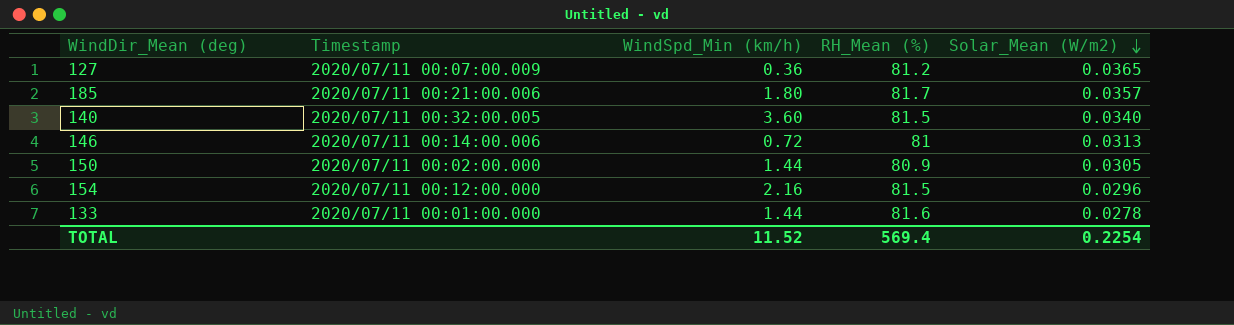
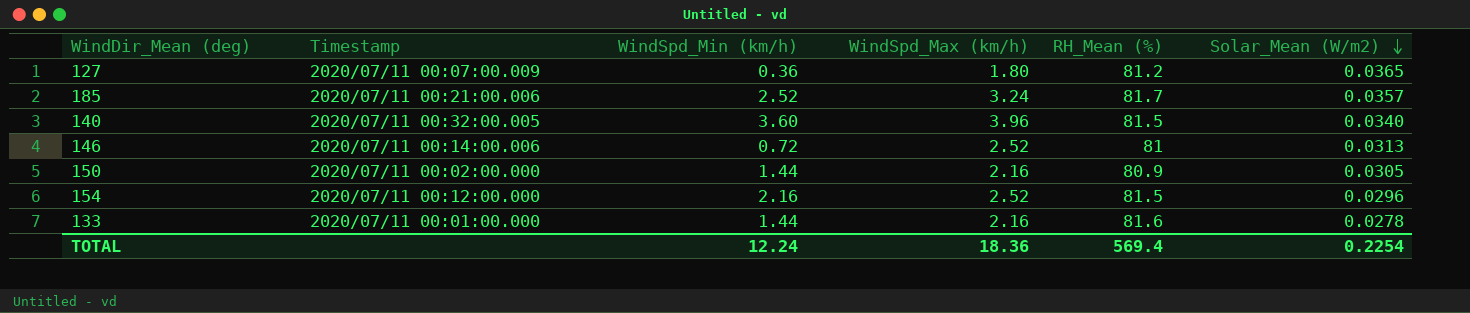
column WindSpd_Max (km/h) | position: none -> 4
185 | WindSpd_Min (km/h): 1.80 -> 2.52
TOTAL | WindSpd_Min (km/h): 11.52 -> 12.24

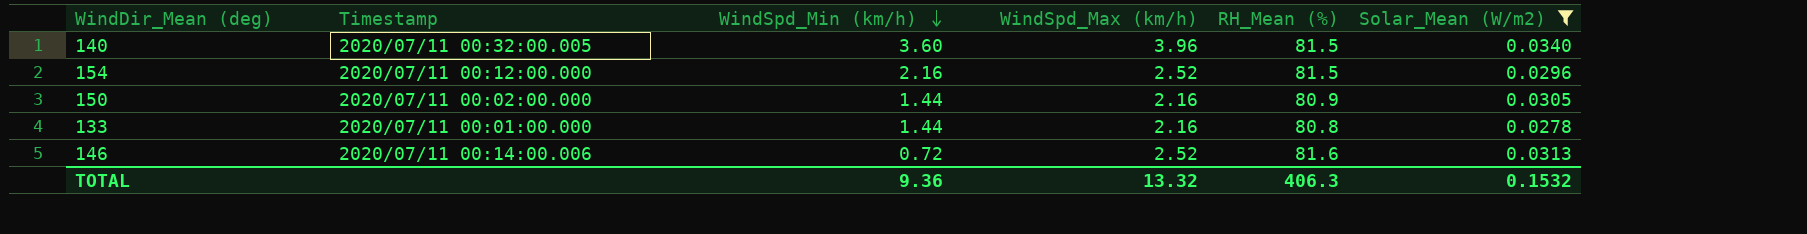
filter: none -> Solar_Mean (W/m2) <= 0.0340
row order: Solar_Mean (W/m2) descending -> WindSpd_Min (km/h) descending
133 | RH_Mean (%): 81.6 -> 80.8
146 | RH_Mean (%): 81 -> 81.6
TOTAL | WindSpd_Min (km/h): 12.24 -> 9.36
TOTAL | WindSpd_Max (km/h): 18.36 -> 13.32
TOTAL | RH_Mean (%): 569.4 -> 406.3
TOTAL | Solar_Mean (W/m2): 0.2254 -> 0.1532

